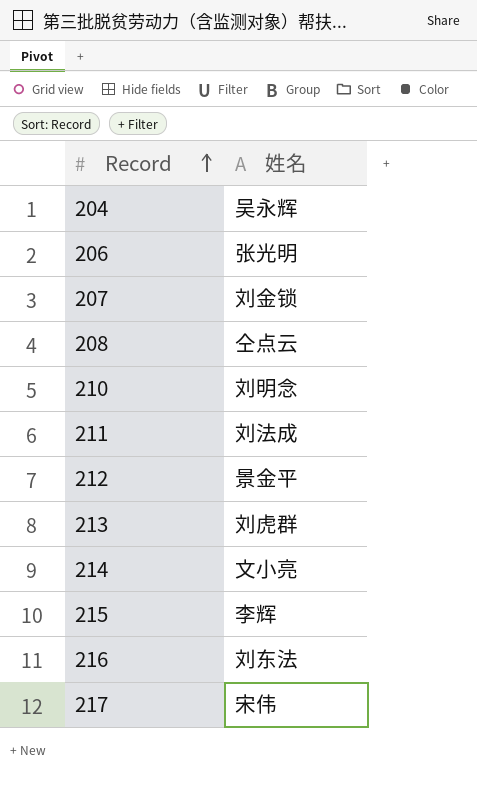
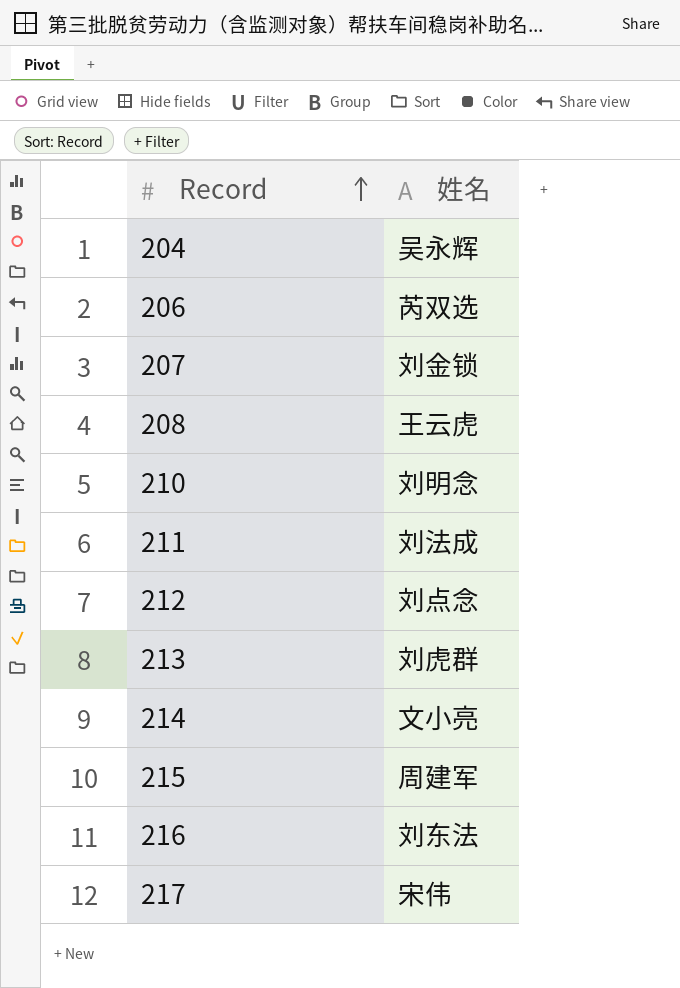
206 | 姓名: 张光明 -> 芮双选
208 | 姓名: 仝点云 -> 王云虎
212 | 姓名: 景金平 -> 刘点念
215 | 姓名: 李辉 -> 周建军

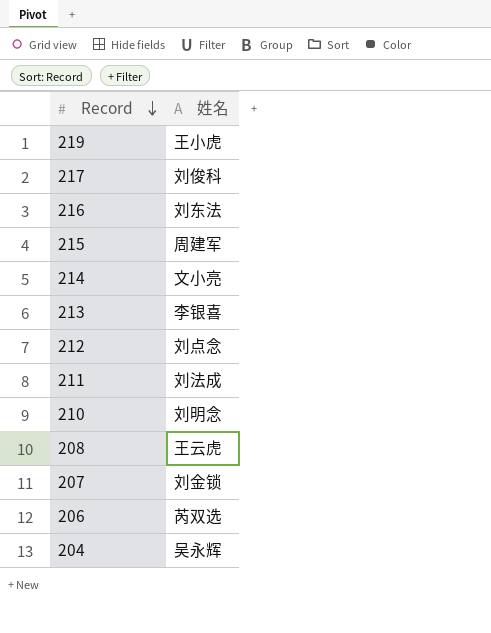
row order: Record ascending -> Record descending
row 219: none -> 王小虎
217 | 姓名: 宋伟 -> 刘俊科
213 | 姓名: 刘虎群 -> 李银喜

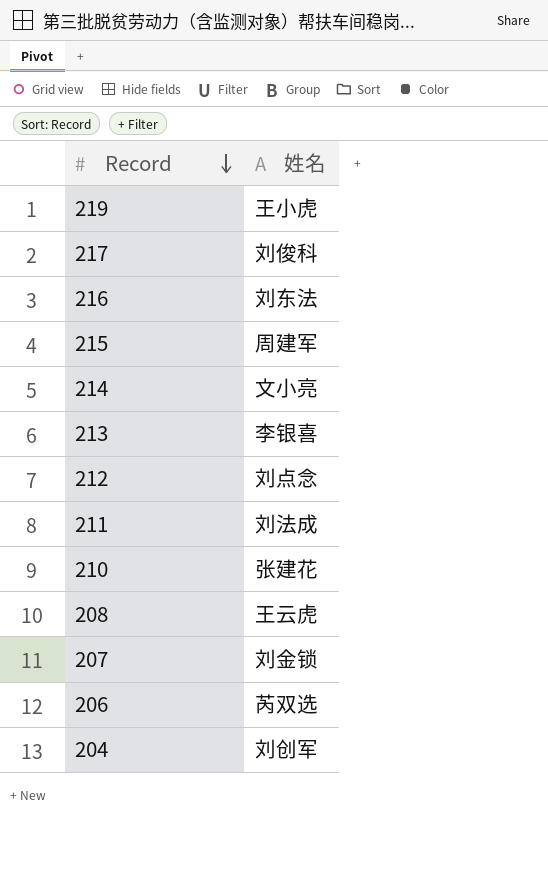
210 | 姓名: 刘明念 -> 张建花
204 | 姓名: 吴永辉 -> 刘创军

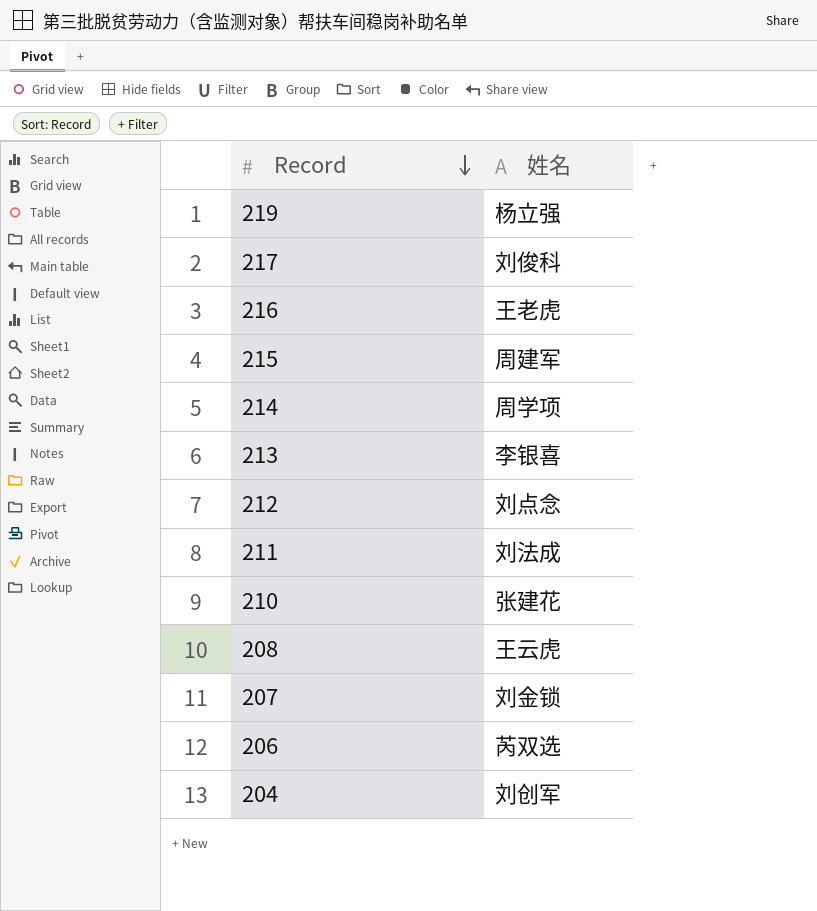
219 | 姓名: 王小虎 -> 杨立强
216 | 姓名: 刘东法 -> 王老虎
214 | 姓名: 文小亮 -> 周学项

